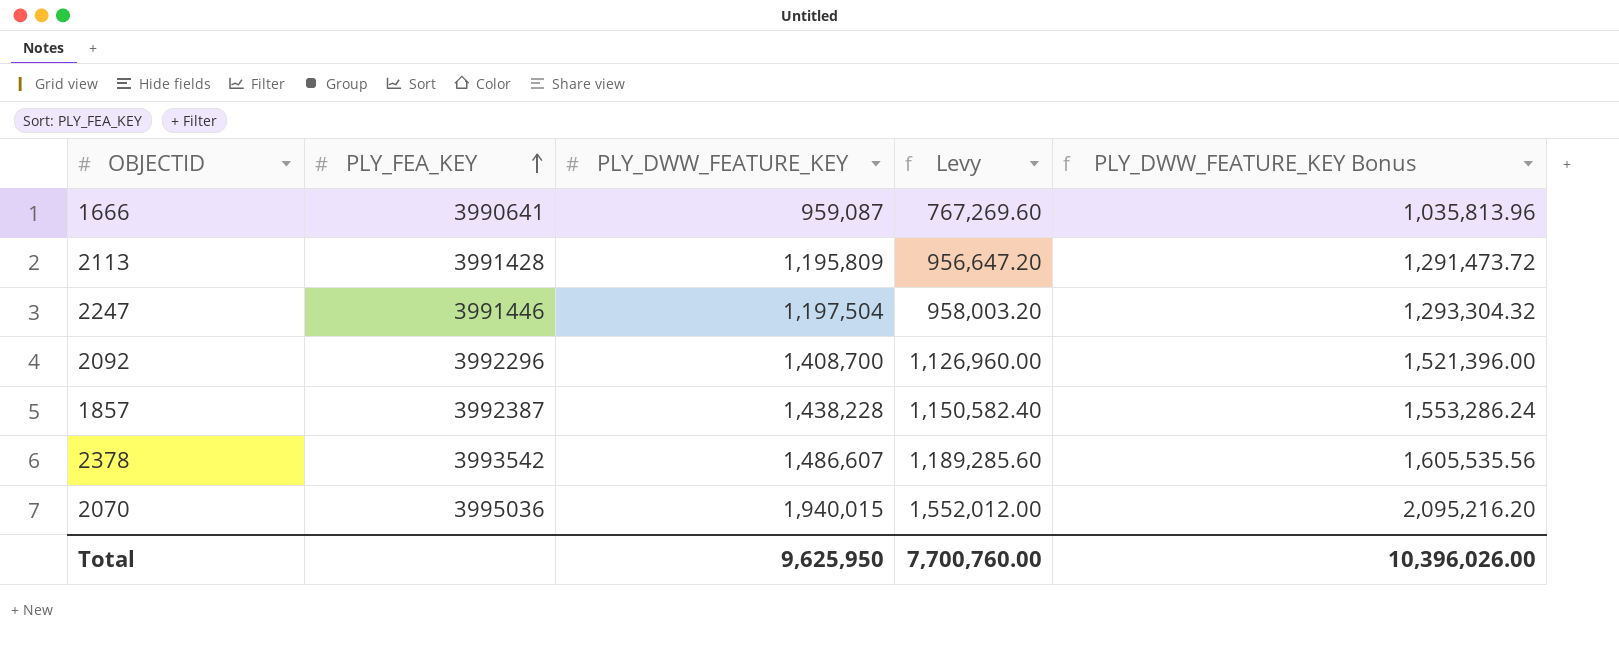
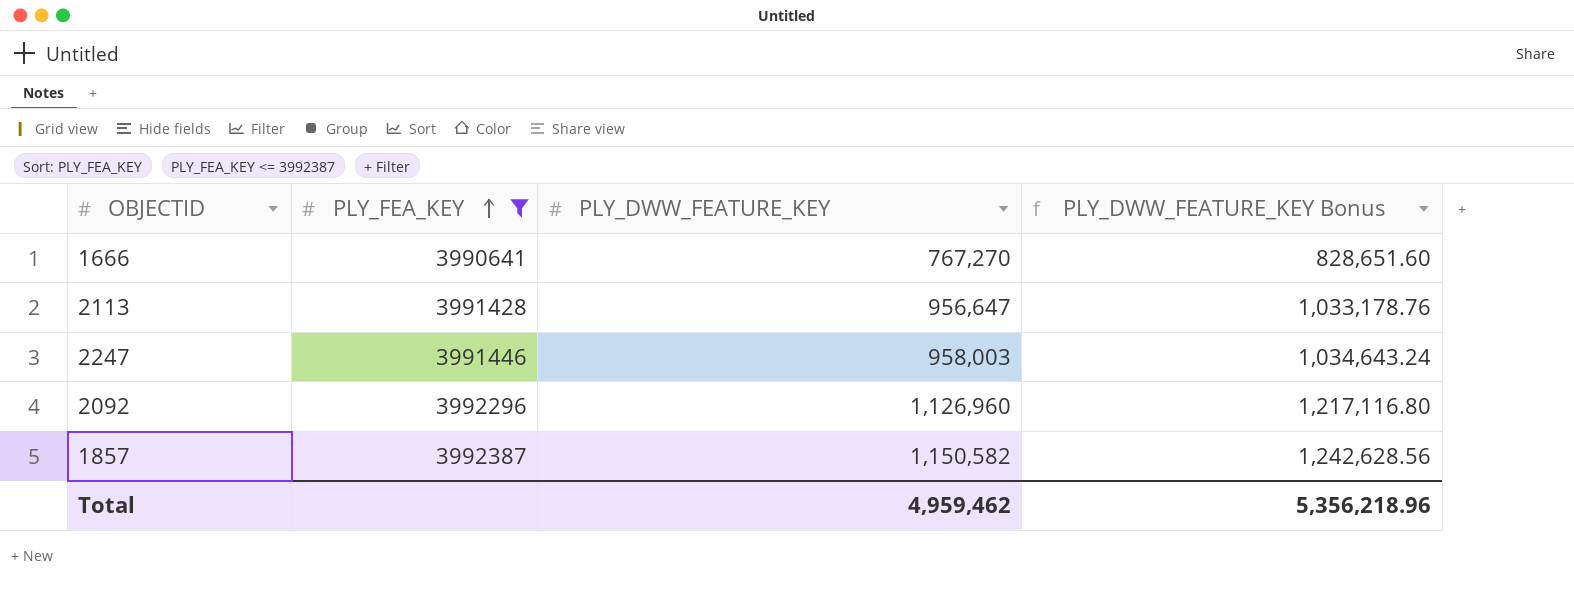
filter: none -> PLY_FEA_KEY <= 3992387
column Levy | formula: [PLY_DWW_FEATURE_KEY] * 0.8 -> none
1666 | PLY_DWW_FEATURE_KEY: 959,087 -> 767,270
1666 | PLY_DWW_FEATURE_KEY Bonus: 1,035,813.96 -> 828,651.60
2113 | PLY_DWW_FEATURE_KEY: 1,195,809 -> 956,647
2113 | PLY_DWW_FEATURE_KEY Bonus: 1,291,473.72 -> 1,033,178.76
2247 | PLY_DWW_FEATURE_KEY: 1,197,504 -> 958,003
2247 | PLY_DWW_FEATURE_KEY Bonus: 1,293,304.32 -> 1,034,643.24
2092 | PLY_DWW_FEATURE_KEY: 1,408,700 -> 1,126,960
2092 | PLY_DWW_FEATURE_KEY Bonus: 1,521,396.00 -> 1,217,116.80
1857 | PLY_DWW_FEATURE_KEY: 1,438,228 -> 1,150,582
1857 | PLY_DWW_FEATURE_KEY Bonus: 1,553,286.24 -> 1,242,628.56
Total | PLY_DWW_FEATURE_KEY: 9,625,950 -> 4,959,462
Total | PLY_DWW_FEATURE_KEY Bonus: 10,396,026.00 -> 5,356,218.96

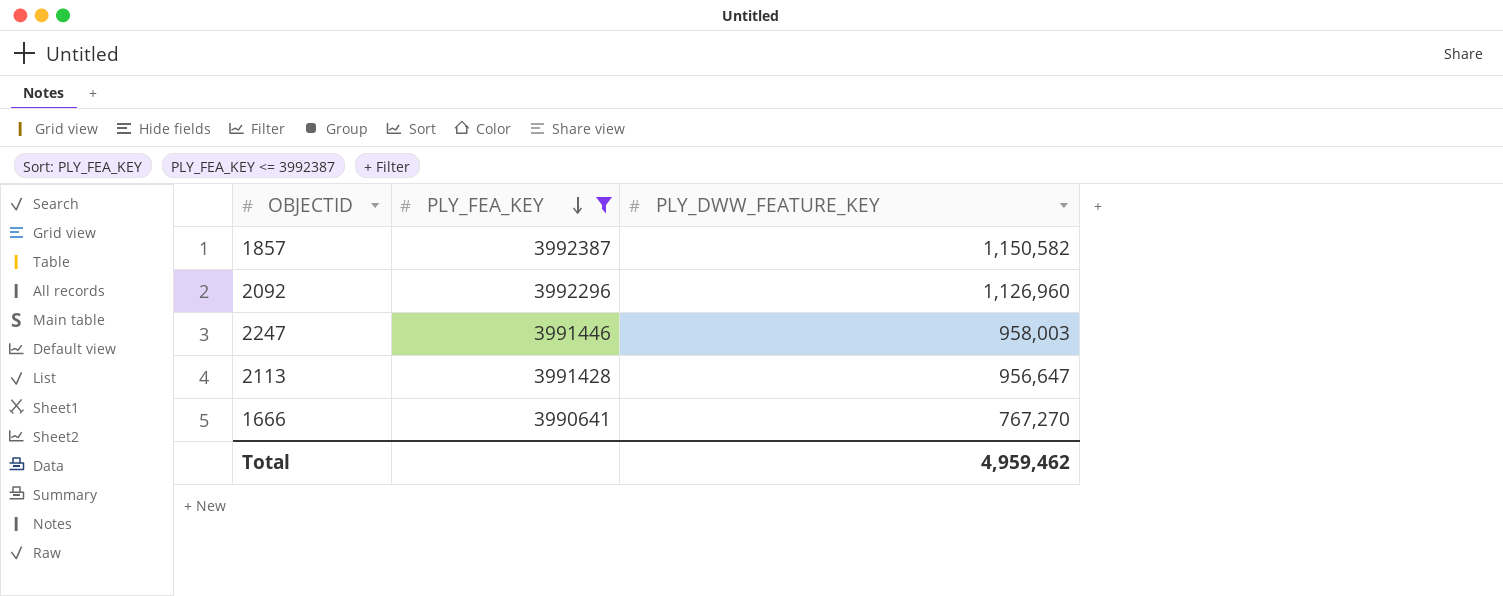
row order: PLY_FEA_KEY ascending -> PLY_FEA_KEY descending
column PLY_DWW_FEATURE_KEY Bonus | formula: [PLY_DWW_FEATURE_KEY] * 1.08 -> none

